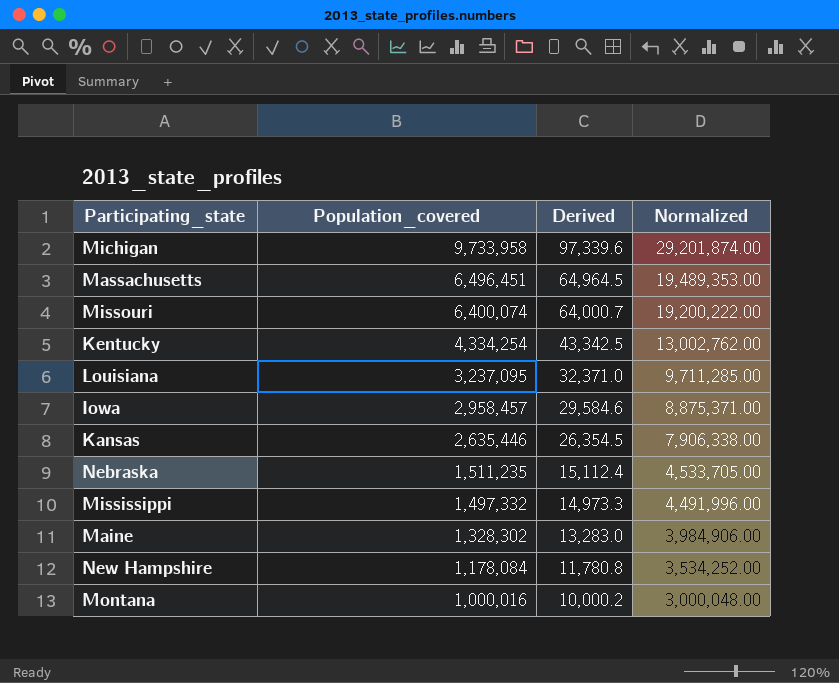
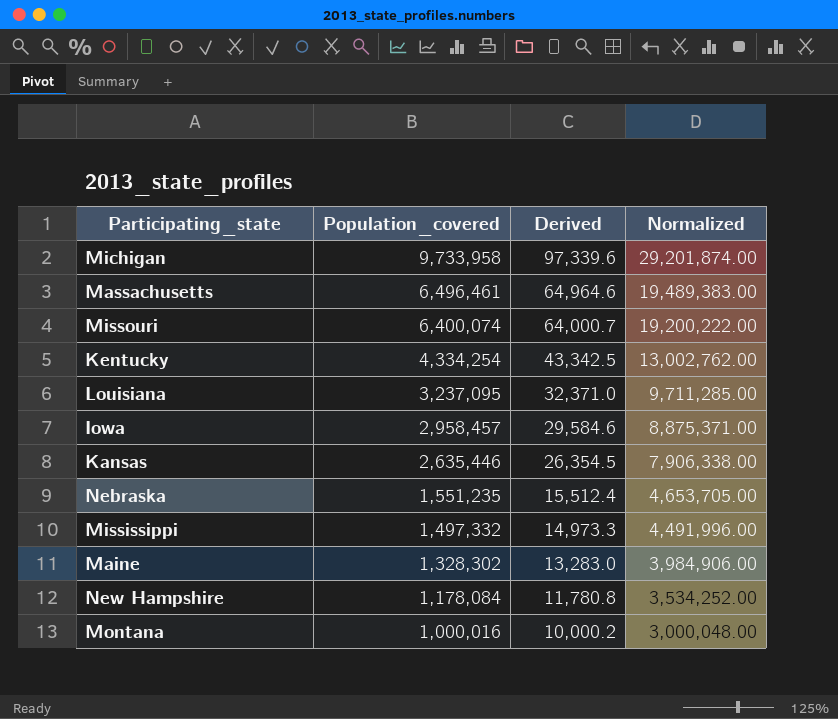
Massachusetts | Population_covered: 6,496,451 -> 6,496,461
Massachusetts | Derived: 64,964.5 -> 64,964.6
Massachusetts | Normalized: 19,489,353.00 -> 19,489,383.00
Nebraska | Population_covered: 1,511,235 -> 1,551,235
Nebraska | Derived: 15,112.4 -> 15,512.4
Nebraska | Normalized: 4,533,705.00 -> 4,653,705.00

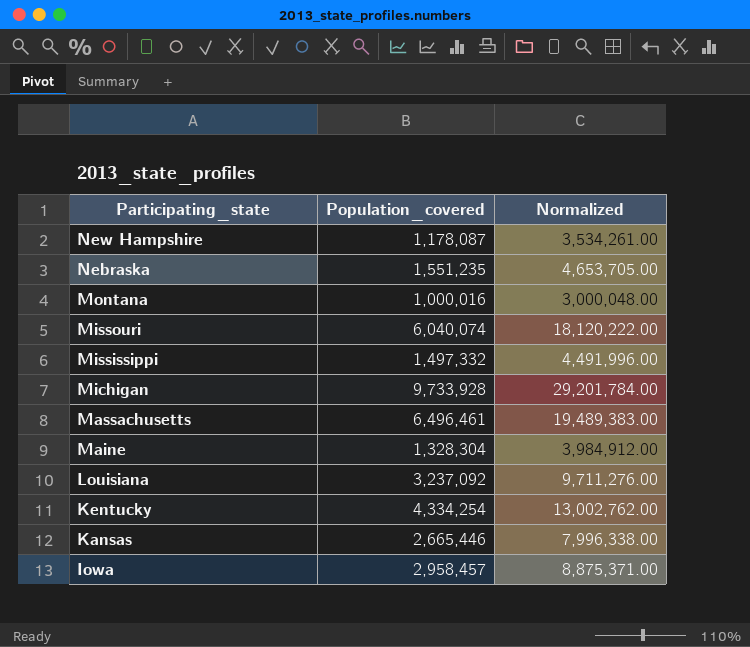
row order: Population_covered descending -> Participating_state descending
column Derived | formula: [Population_covered] * 0.01 -> none
New Hampshire | Population_covered: 1,178,084 -> 1,178,087
New Hampshire | Normalized: 3,534,252.00 -> 3,534,261.00
Missouri | Population_covered: 6,400,074 -> 6,040,074
Missouri | Normalized: 19,200,222.00 -> 18,120,222.00
Michigan | Population_covered: 9,733,958 -> 9,733,928
Michigan | Normalized: 29,201,874.00 -> 29,201,784.00
Maine | Population_covered: 1,328,302 -> 1,328,304
Maine | Normalized: 3,984,906.00 -> 3,984,912.00
Louisiana | Population_covered: 3,237,095 -> 3,237,092
Louisiana | Normalized: 9,711,285.00 -> 9,711,276.00
Kansas | Population_covered: 2,635,446 -> 2,665,446
Kansas | Normalized: 7,906,338.00 -> 7,996,338.00

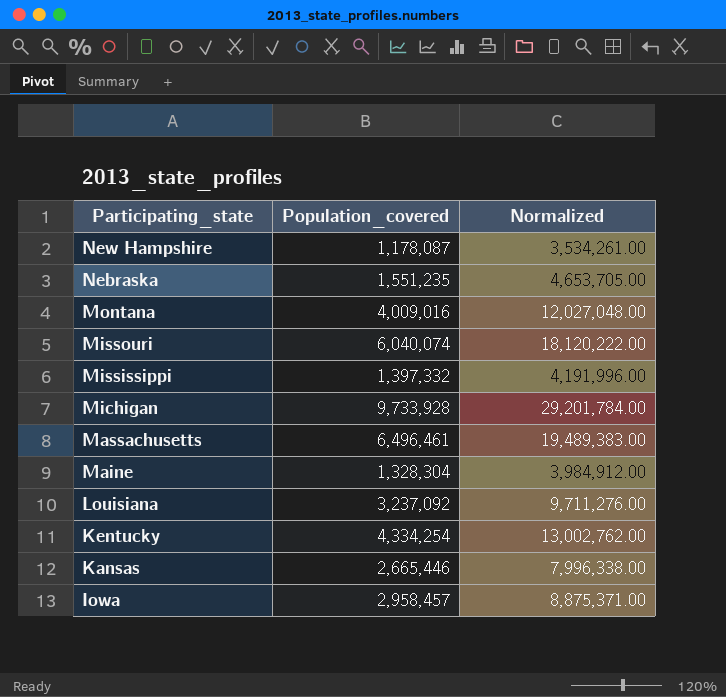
Montana | Population_covered: 1,000,016 -> 4,009,016
Montana | Normalized: 3,000,048.00 -> 12,027,048.00
Mississippi | Population_covered: 1,497,332 -> 1,397,332
Mississippi | Normalized: 4,491,996.00 -> 4,191,996.00

